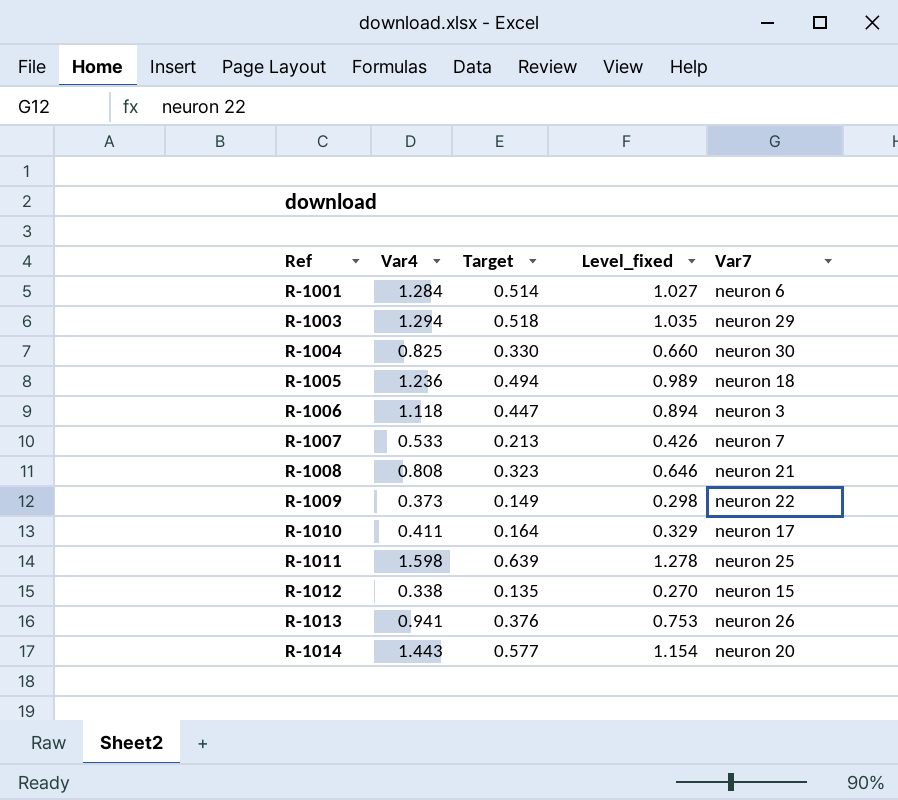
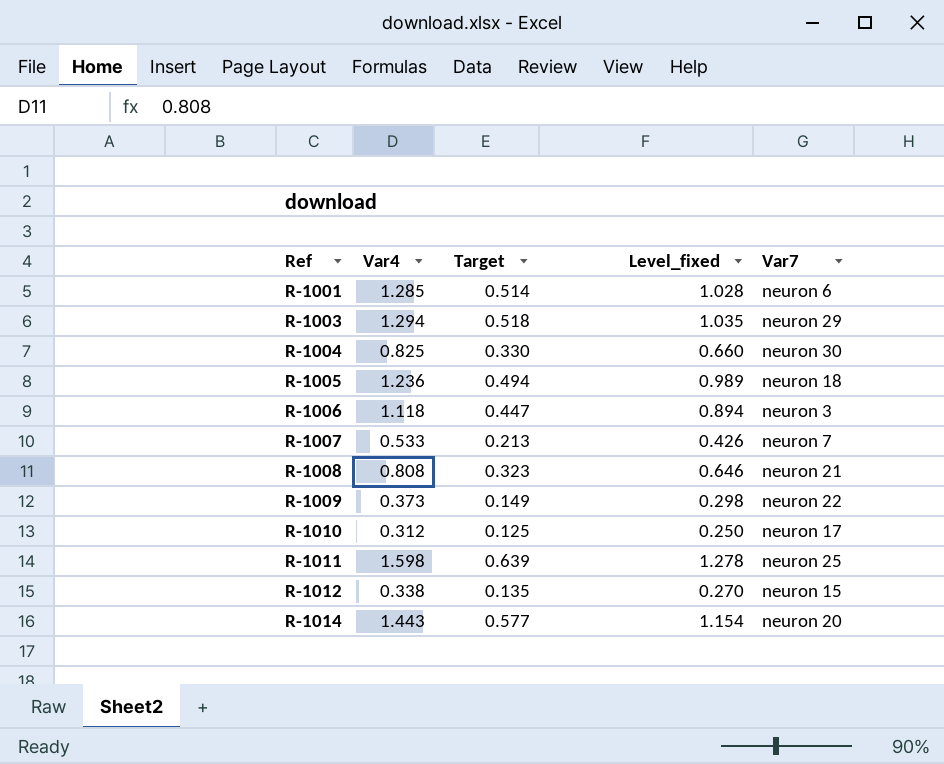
row R-1013: 0.941 | 0.376 | 0.753 | neuron 26 -> none
R-1001 | Var4: 1.284 -> 1.285
R-1001 | Level_fixed: 1.027 -> 1.028
R-1010 | Var4: 0.411 -> 0.312
R-1010 | Target: 0.164 -> 0.125
R-1010 | Level_fixed: 0.329 -> 0.250

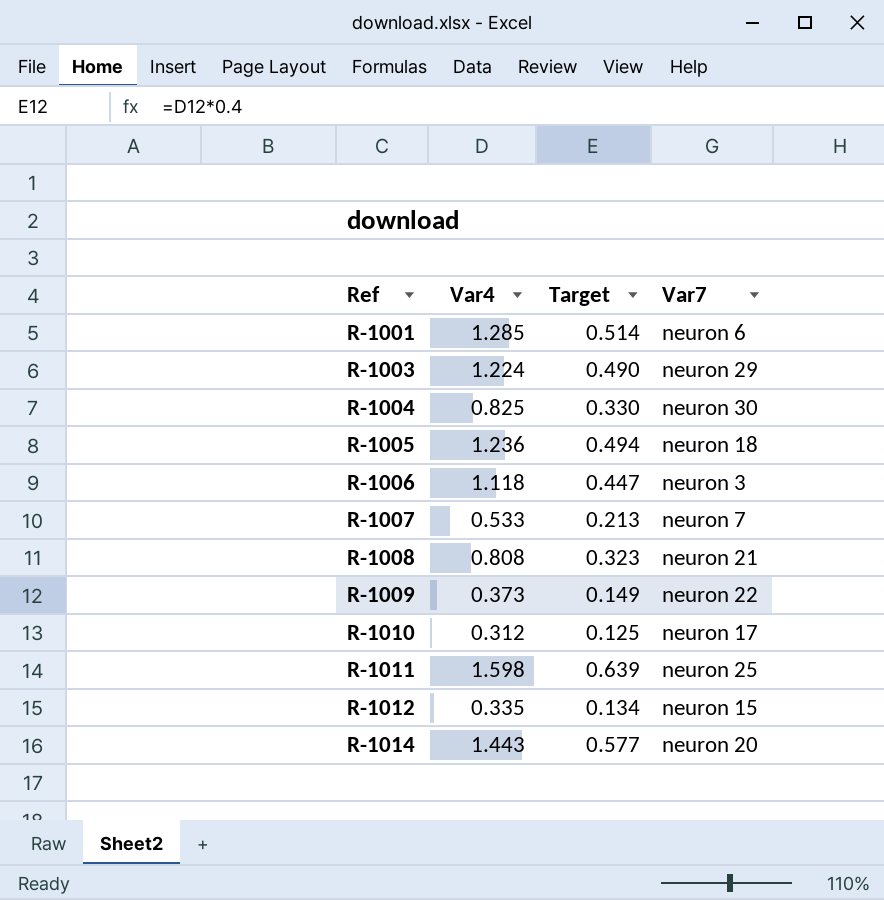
column Level_fixed | formula: [Var4] * 0.8 -> none
R-1003 | Var4: 1.294 -> 1.224
R-1003 | Target: 0.518 -> 0.490
R-1012 | Var4: 0.338 -> 0.335
R-1012 | Target: 0.135 -> 0.134

